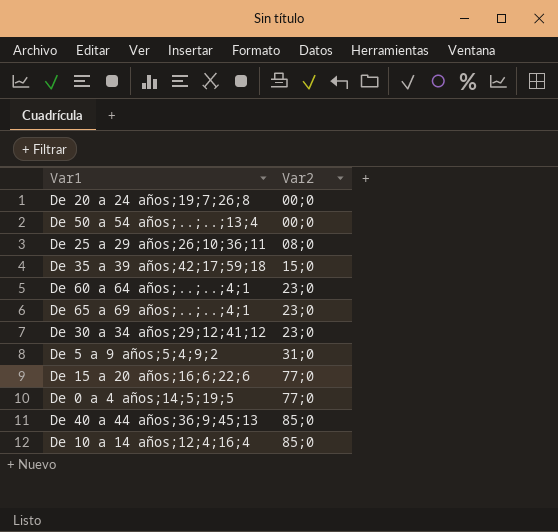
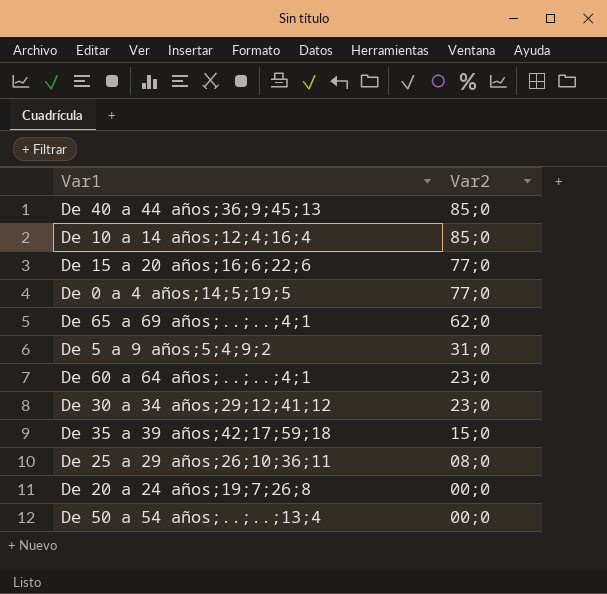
row order: Var2 ascending -> Var2 descending
De 65 a 69 años;..;..;4;1 | Var2: 23;0 -> 62;0

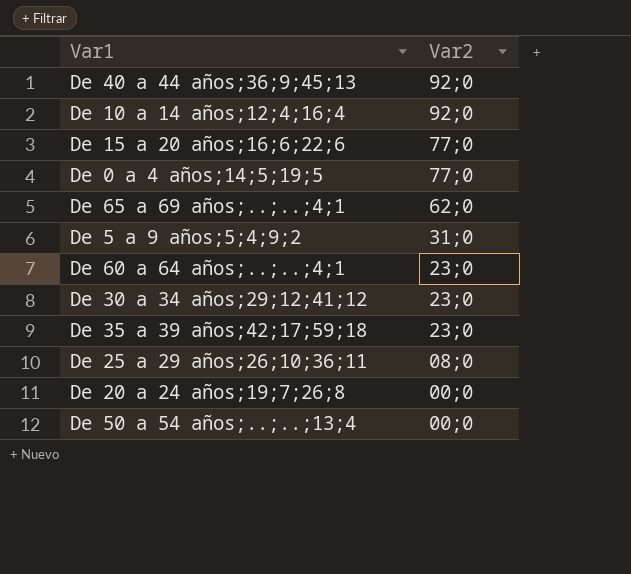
De 40 a 44 años;36;9;45;13 | Var2: 85;0 -> 92;0
De 10 a 14 años;12;4;16;4 | Var2: 85;0 -> 92;0
De 35 a 39 años;42;17;59;18 | Var2: 15;0 -> 23;0

